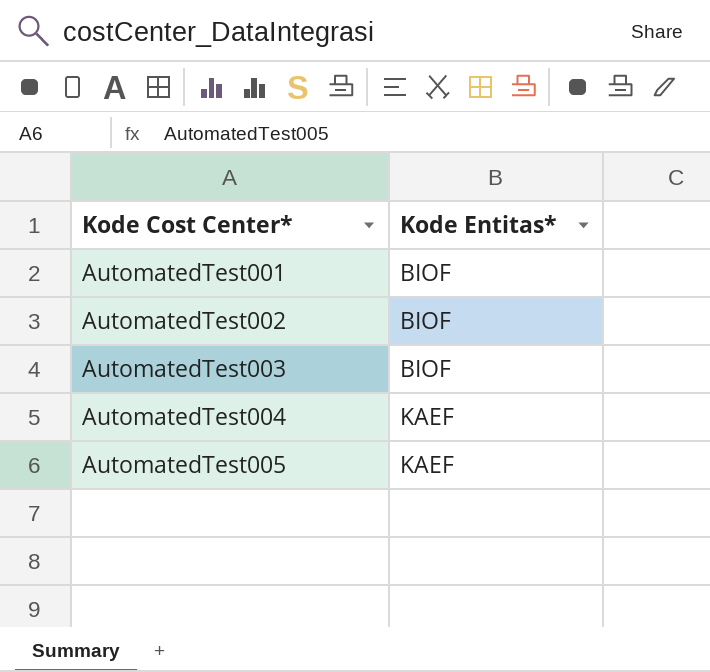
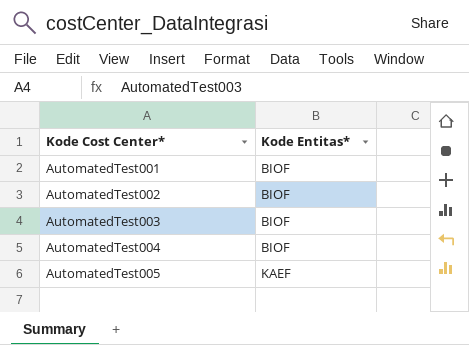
AutomatedTest004 | Kode Entitas*: KAEF -> BIOF

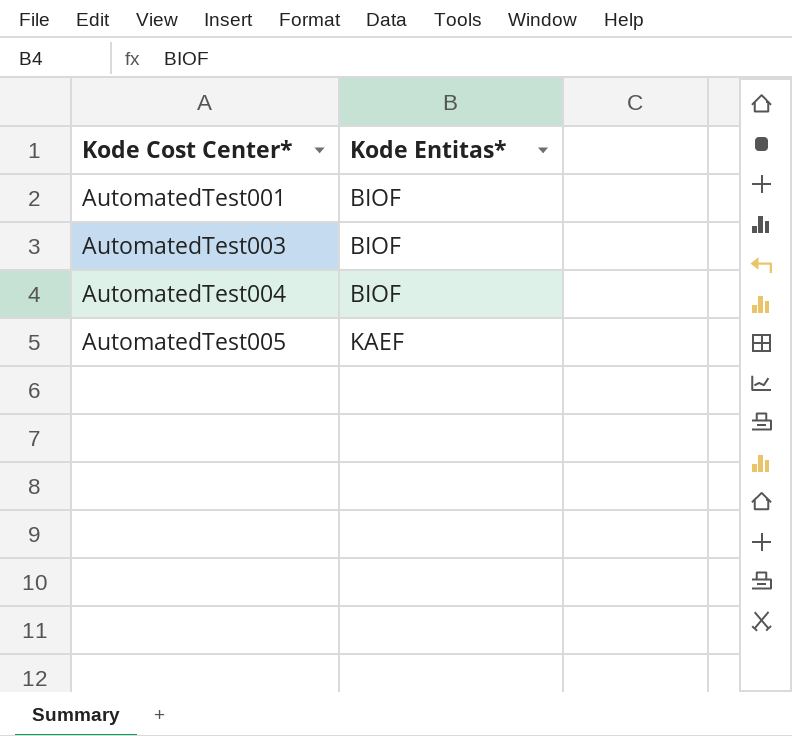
row AutomatedTest002: BIOF -> none

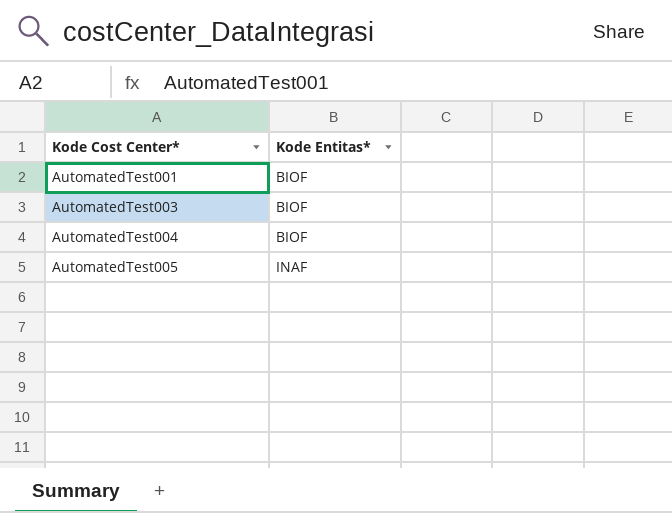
AutomatedTest005 | Kode Entitas*: KAEF -> INAF

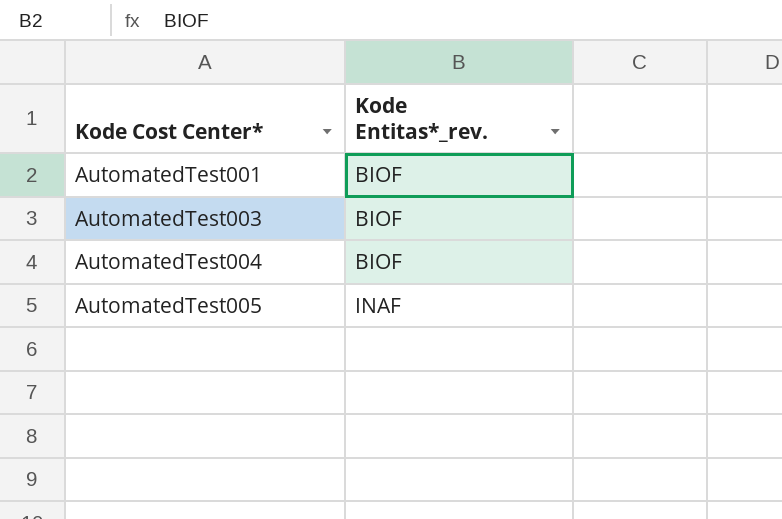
column name: Kode Entitas* -> Kode Entitas*_rev.

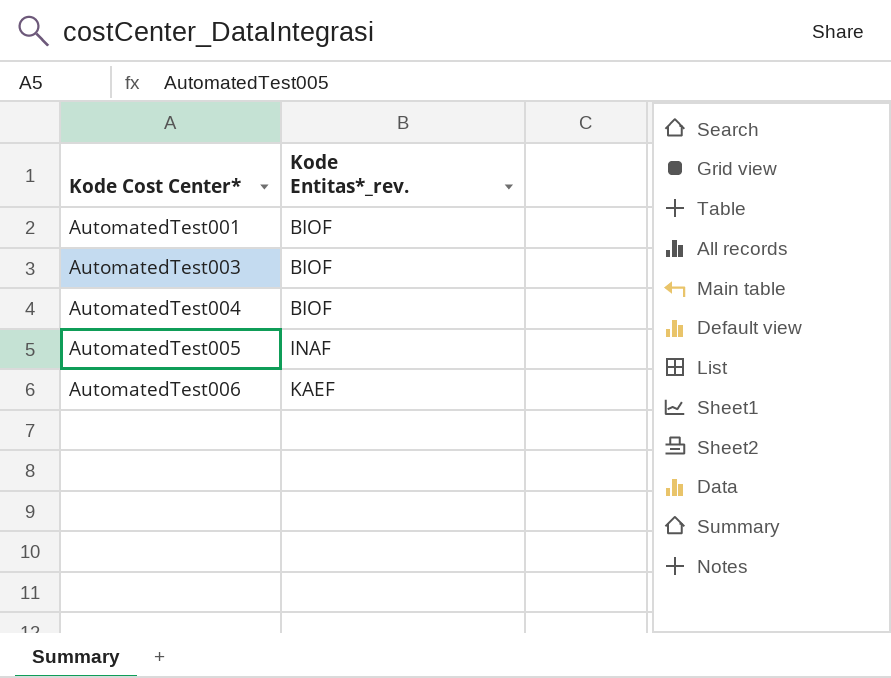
row AutomatedTest006: none -> KAEF

